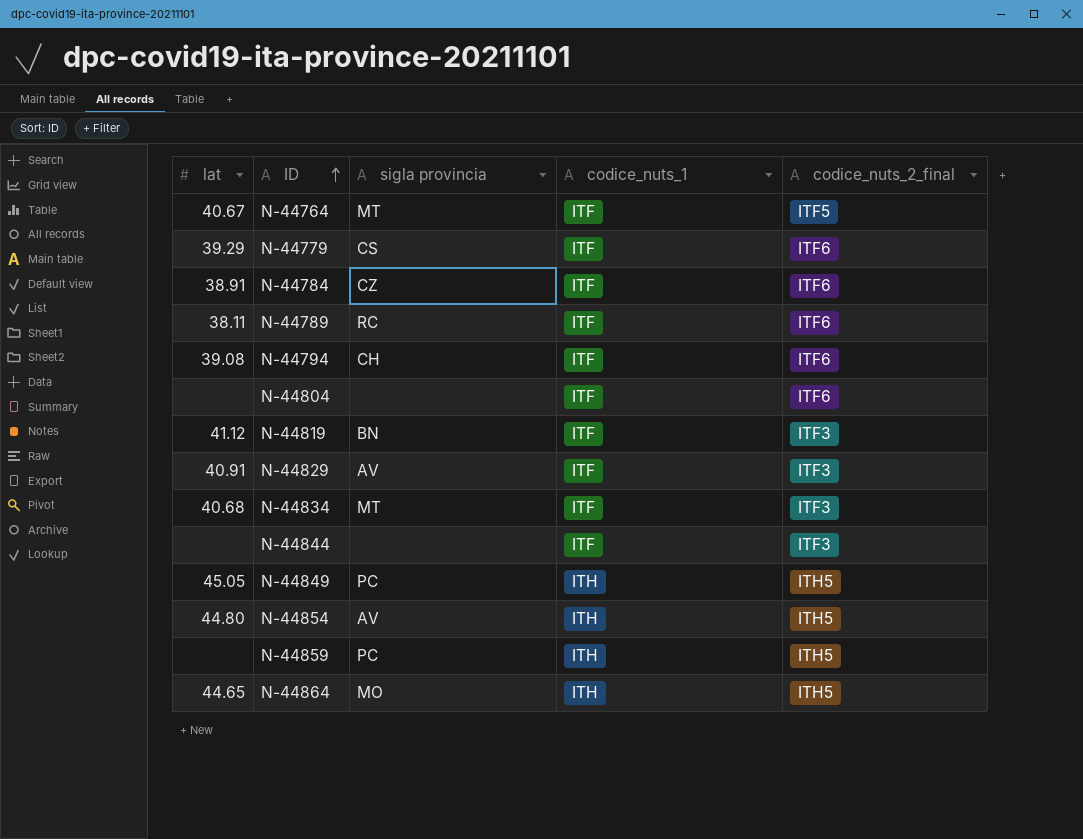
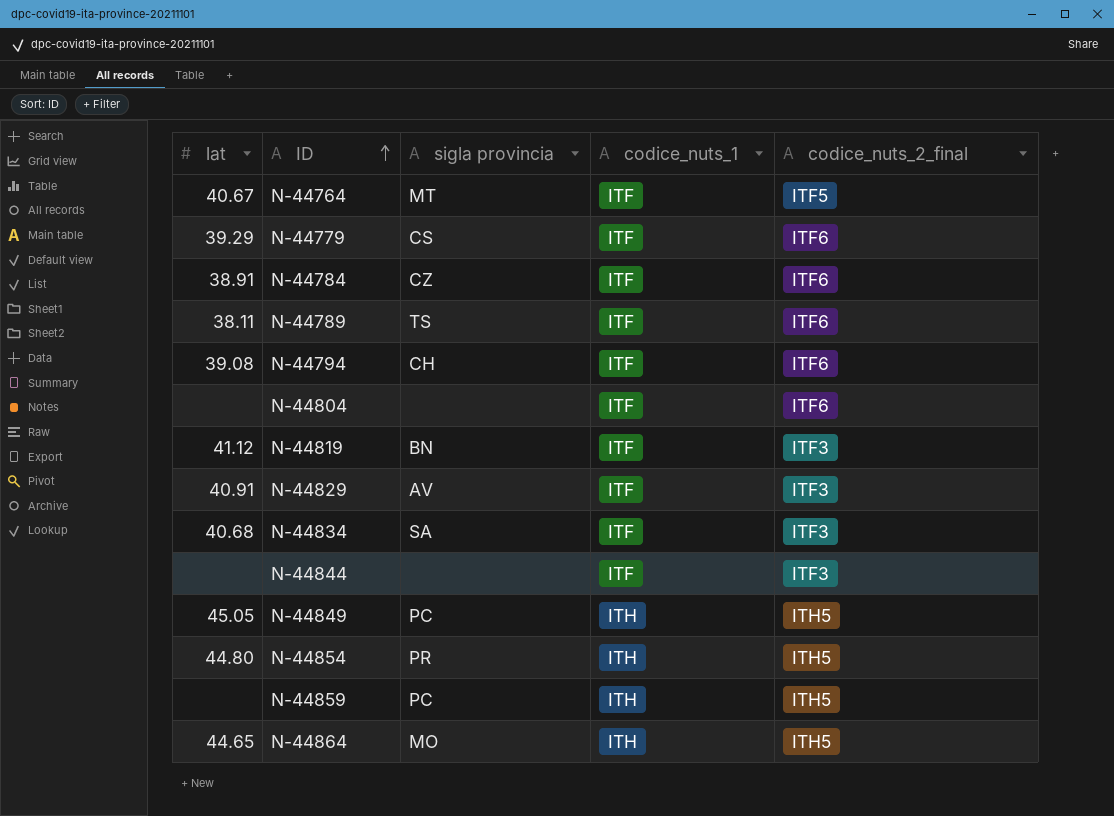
N-44789 | sigla provincia: RC -> TS
N-44834 | sigla provincia: MT -> SA
N-44854 | sigla provincia: AV -> PR

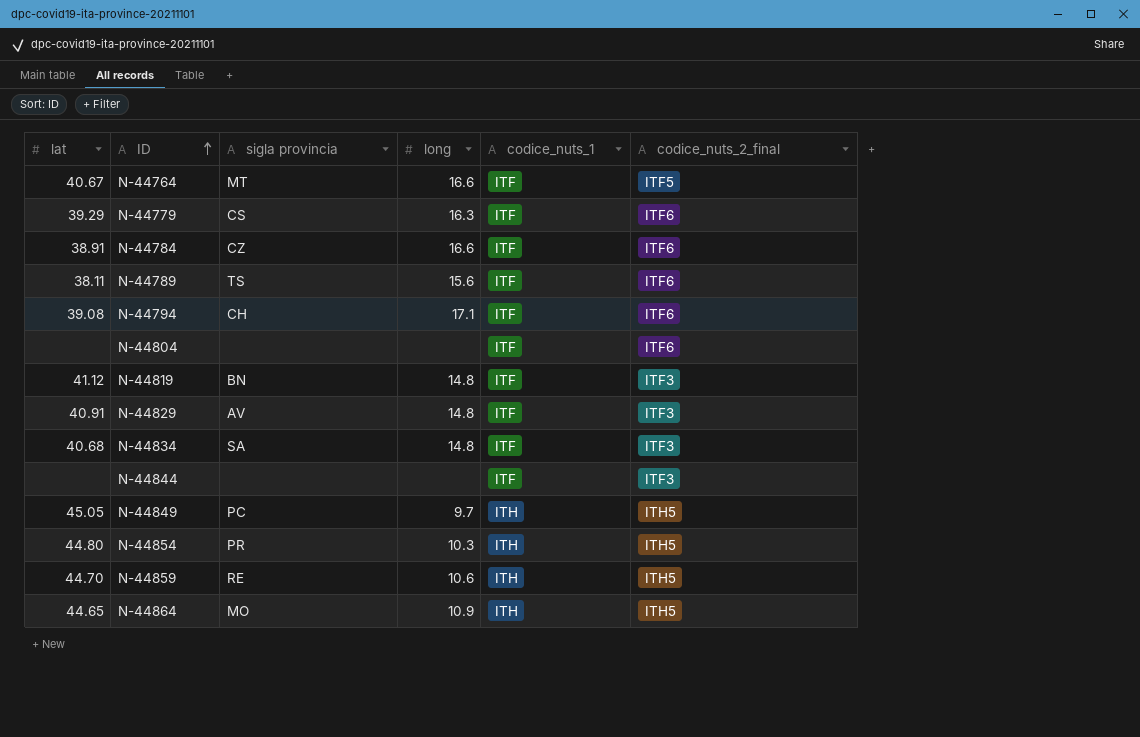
column long | position: none -> 4
N-44859 | lat: none -> 44.70
N-44859 | sigla provincia: PC -> RE

